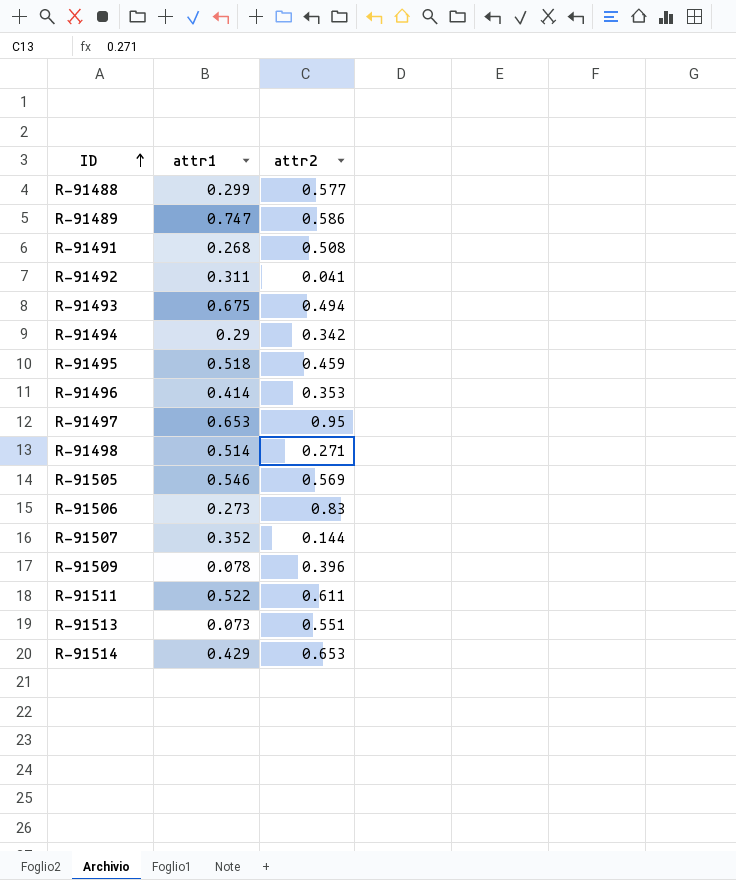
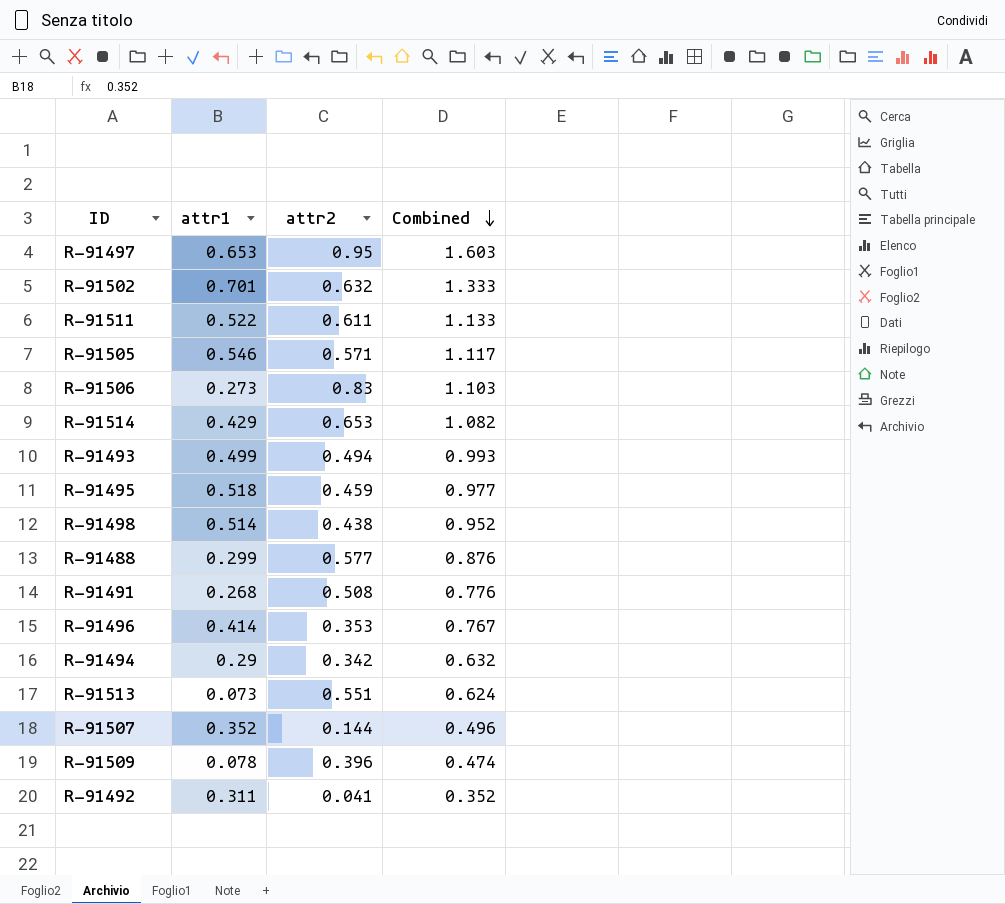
row order: ID ascending -> Combined descending
column Combined | formula: none -> [attr1] + [attr2]
row R-91489: 0.747 | 0.586 -> none
row R-91502: none -> 0.701 | 0.632 | 1.333
R-91505 | attr2: 0.569 -> 0.571
R-91493 | attr1: 0.675 -> 0.499
R-91498 | attr2: 0.271 -> 0.438

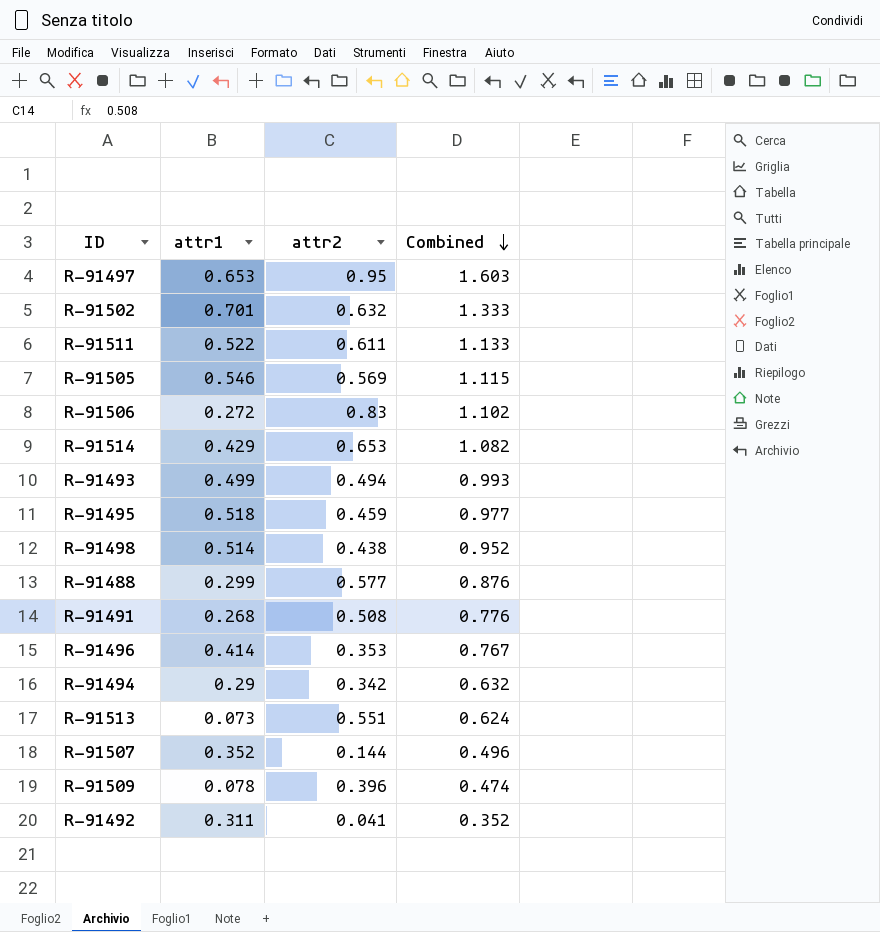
R-91505 | attr2: 0.571 -> 0.569
R-91505 | Combined: 1.117 -> 1.115
R-91506 | attr1: 0.273 -> 0.272
R-91506 | Combined: 1.103 -> 1.102

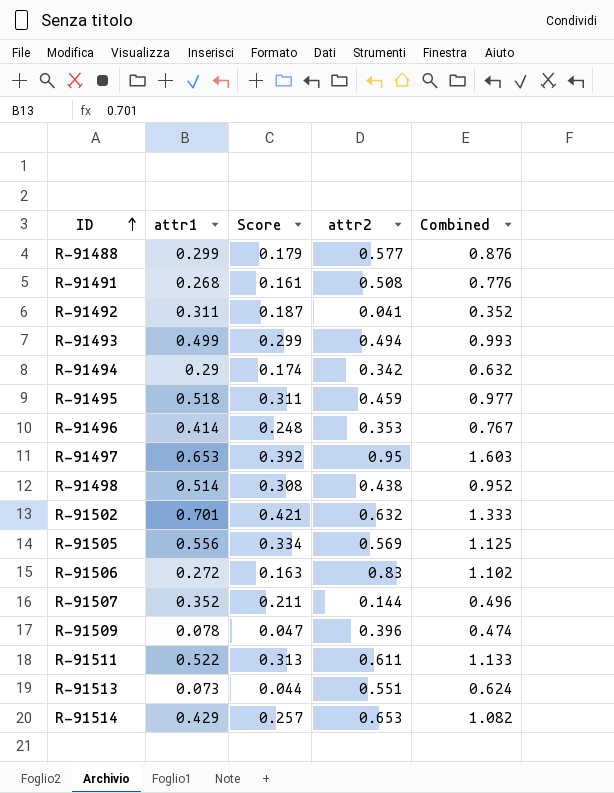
row order: Combined descending -> ID ascending
column Score | formula: none -> [attr1] * 0.6
R-91505 | attr1: 0.546 -> 0.556
R-91505 | Combined: 1.115 -> 1.125

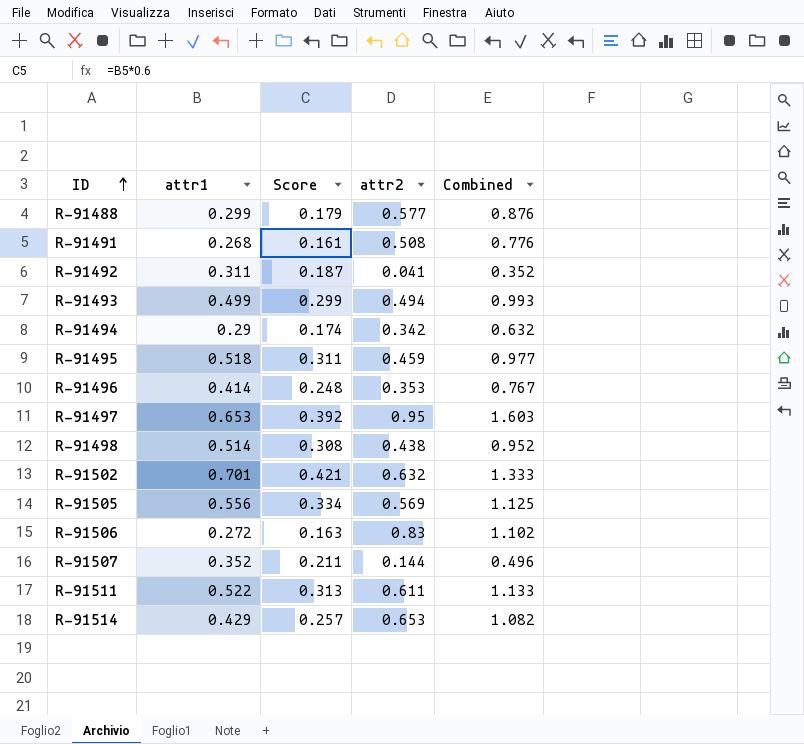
row R-91509: 0.078 | 0.047 | 0.396 | 0.474 -> none
row R-91513: 0.073 | 0.044 | 0.551 | 0.624 -> none

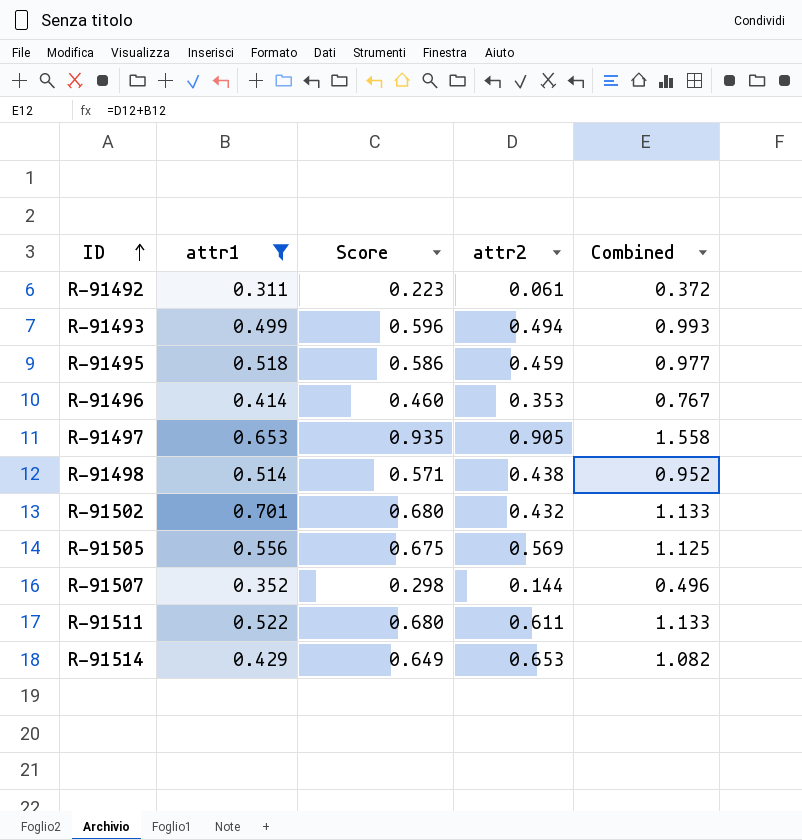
filter: none -> attr1 >= 0.311
column Score | formula: [attr1] * 0.6 -> [Combined] * 0.6
R-91492 | attr2: 0.041 -> 0.061
R-91492 | Combined: 0.352 -> 0.372
R-91497 | attr2: 0.95 -> 0.905
R-91497 | Combined: 1.603 -> 1.558
R-91502 | attr2: 0.632 -> 0.432
R-91502 | Combined: 1.333 -> 1.133

